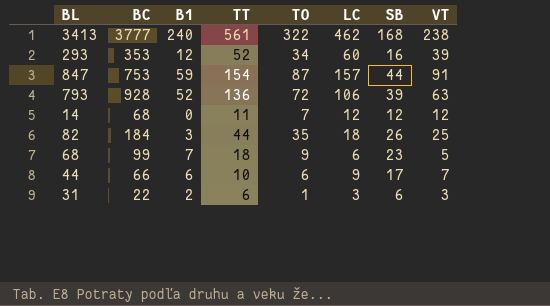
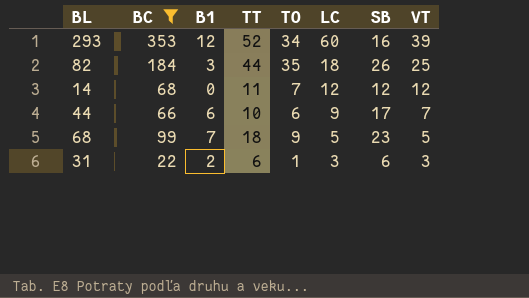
filter: none -> BC <= 353
row order: none -> LC descending
68 | LC: 6 -> 5

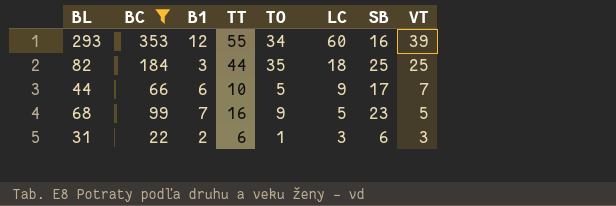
row 14: 68 | 0 | 11 | 7 | 12 | 12 | 12 -> none
293 | TT: 52 -> 55
82 | SB: 26 -> 25
44 | TO: 6 -> 5
68 | TT: 18 -> 16

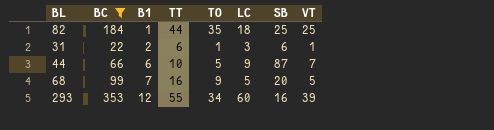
row order: LC descending -> B1 ascending
82 | B1: 3 -> 1
31 | VT: 3 -> 1
44 | SB: 17 -> 87
68 | SB: 23 -> 20

